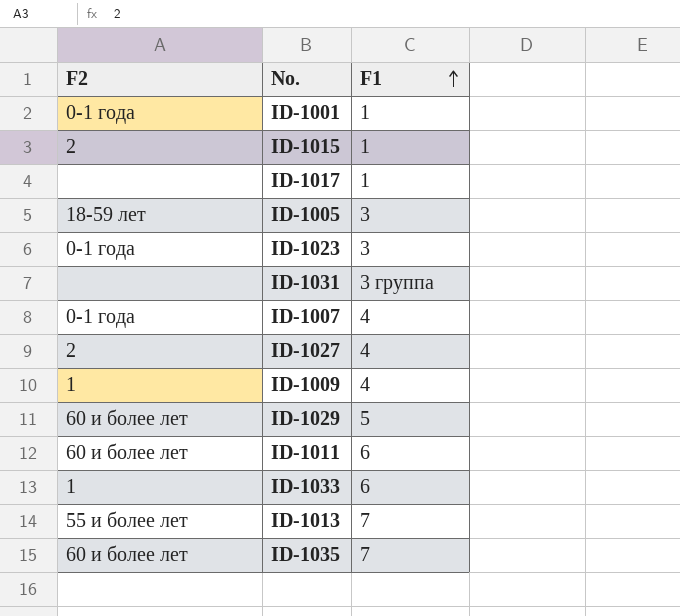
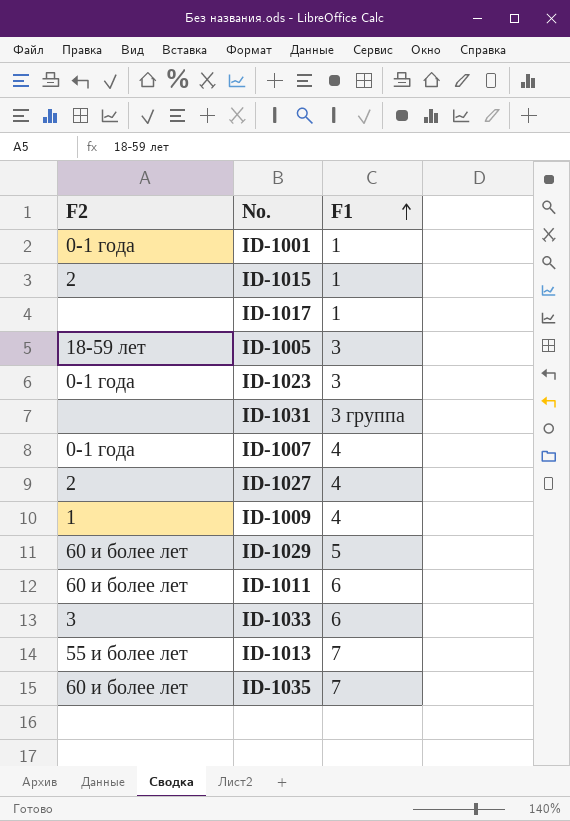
ID-1033 | F2: 1 -> 3

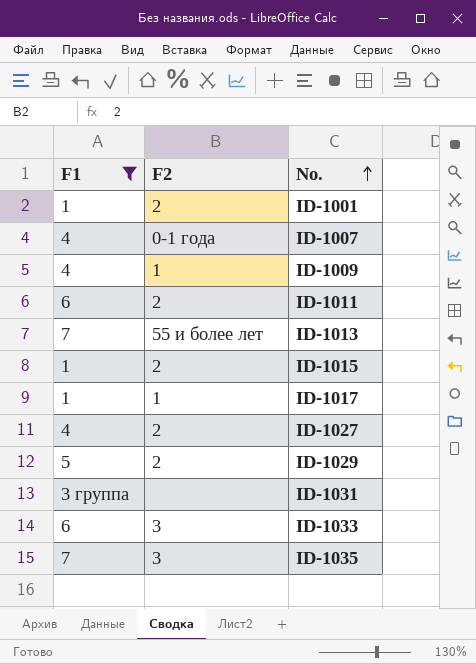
filter: none -> F1 != 3
row order: F1 ascending -> No. ascending
column F1 | position: 3 -> 1
ID-1001 | F2: 0-1 года -> 2
ID-1011 | F2: 60 и более лет -> 2
ID-1017 | F2: none -> 1
ID-1029 | F2: 60 и более лет -> 2
ID-1035 | F2: 60 и более лет -> 3

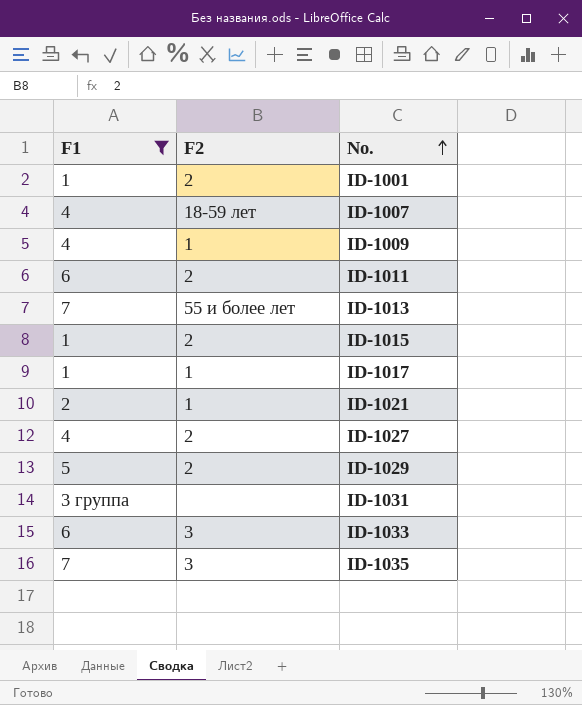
ID-1007 | F2: 0-1 года -> 18-59 лет
row ID-1021: none -> 2 | 1

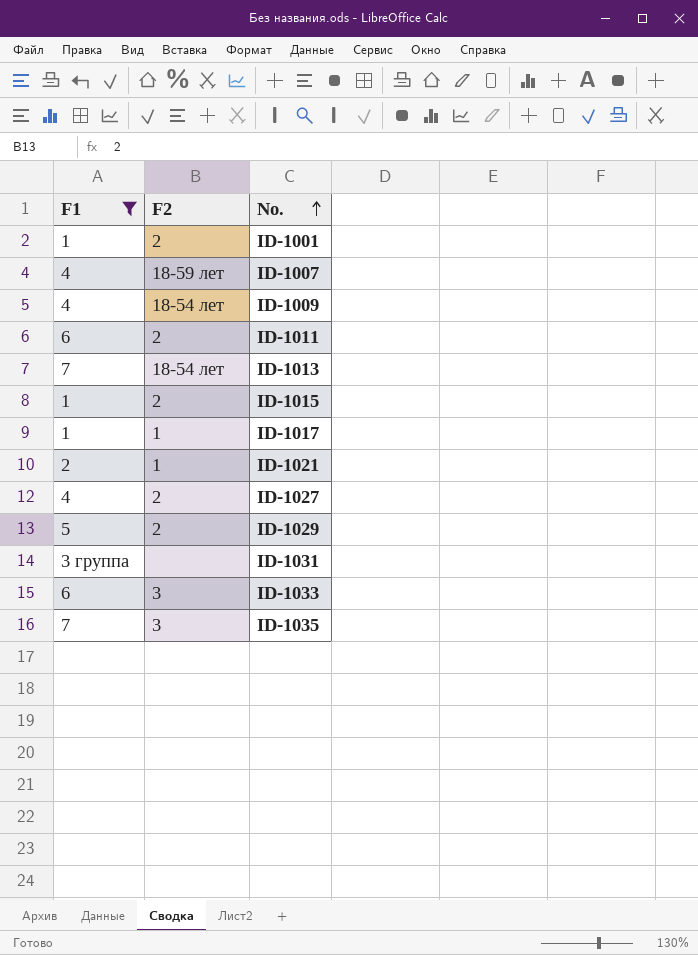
ID-1009 | F2: 1 -> 18-54 лет
ID-1013 | F2: 55 и более лет -> 18-54 лет

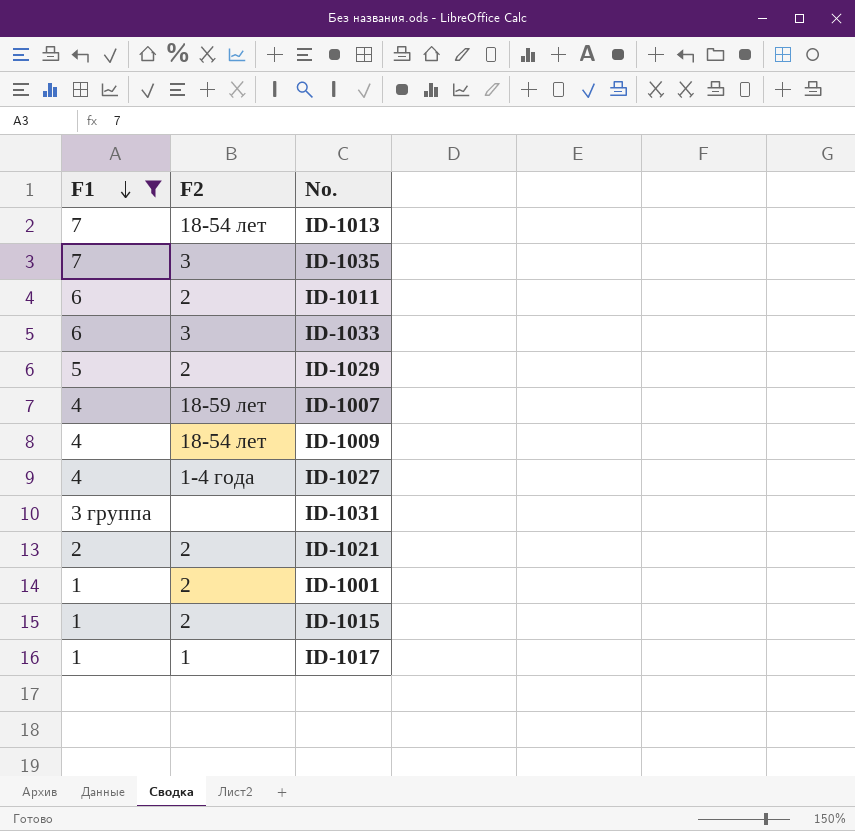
row order: No. ascending -> F1 descending
ID-1027 | F2: 2 -> 1-4 года
ID-1021 | F2: 1 -> 2

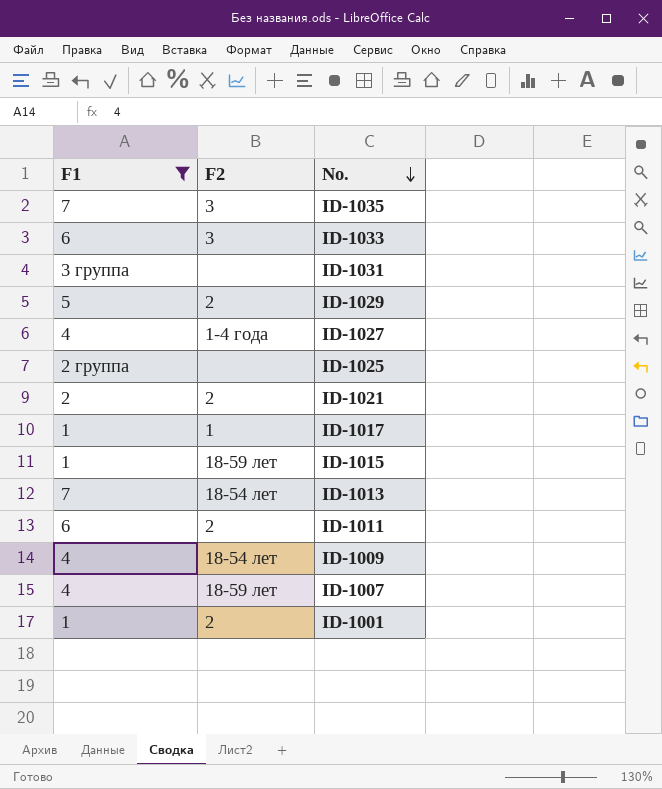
row order: F1 descending -> No. descending
row ID-1025: none -> 2 группа | none
ID-1015 | F2: 2 -> 18-59 лет

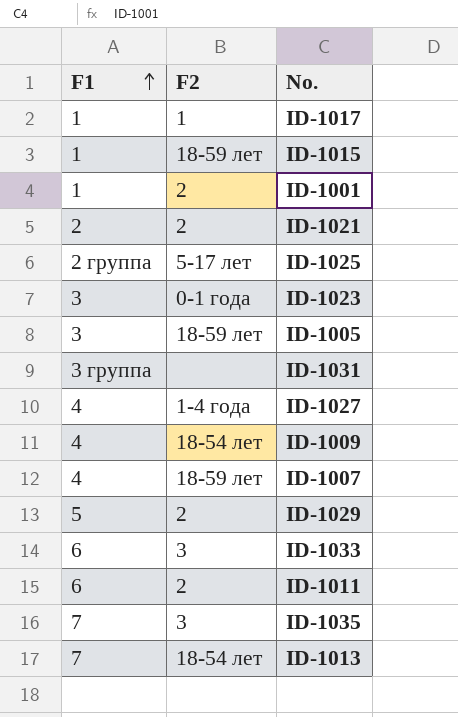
filter: F1 != 3 -> none
row order: No. descending -> F1 ascending
ID-1025 | F2: none -> 5-17 лет

